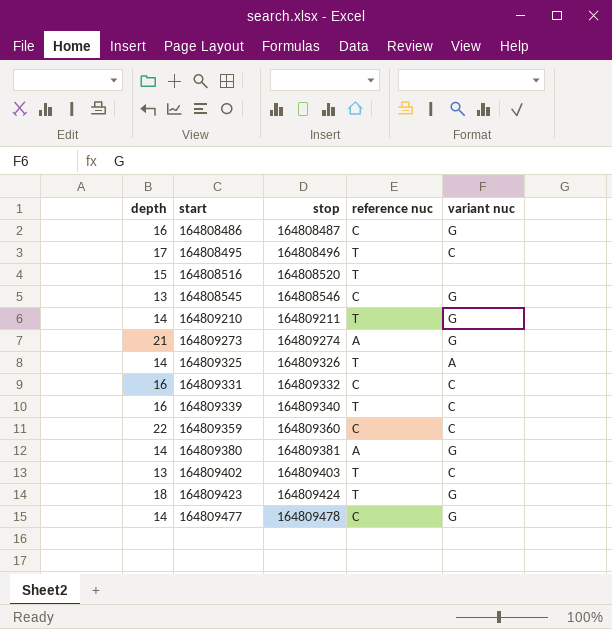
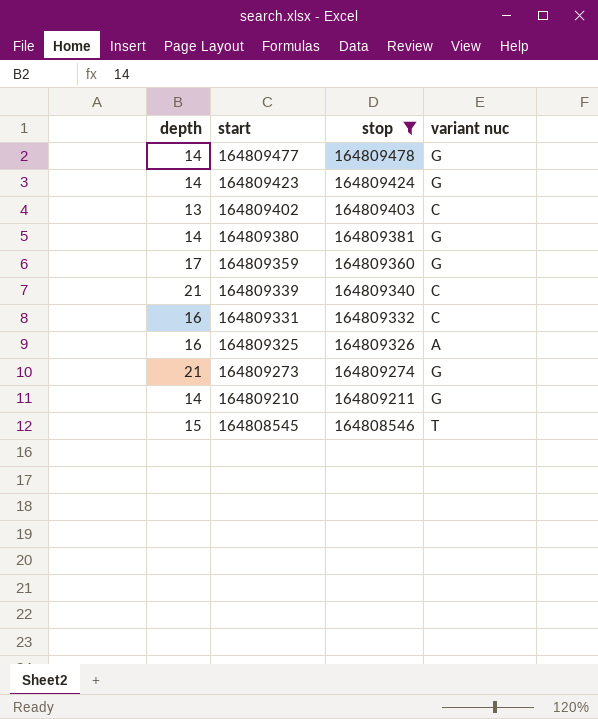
filter: none -> stop >= 164808546
row order: start ascending -> start descending
column reference nuc | position: 4 -> none
164809423 | depth: 18 -> 14
164809359 | depth: 22 -> 17
164809359 | variant nuc: C -> G
164809339 | depth: 16 -> 21
164809325 | depth: 14 -> 16
164808545 | depth: 13 -> 15
164808545 | variant nuc: G -> T

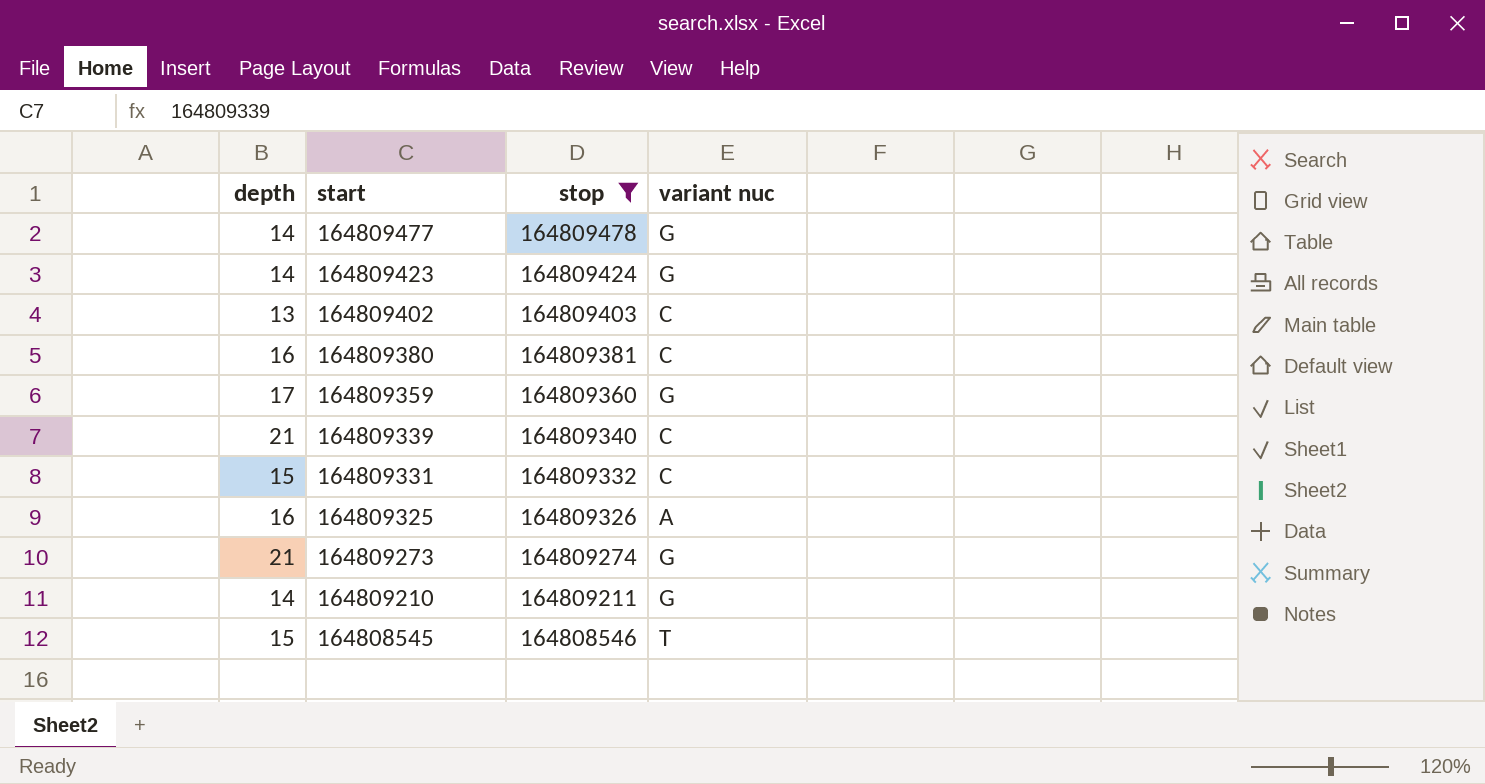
164809380 | depth: 14 -> 16
164809380 | variant nuc: G -> C
164809331 | depth: 16 -> 15

